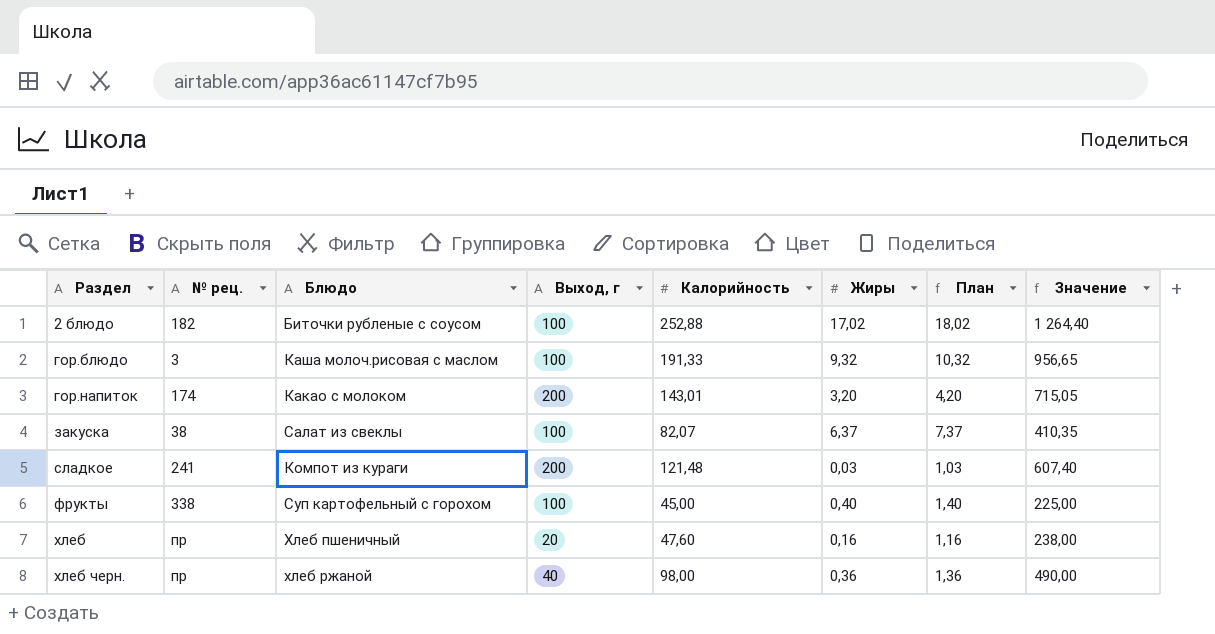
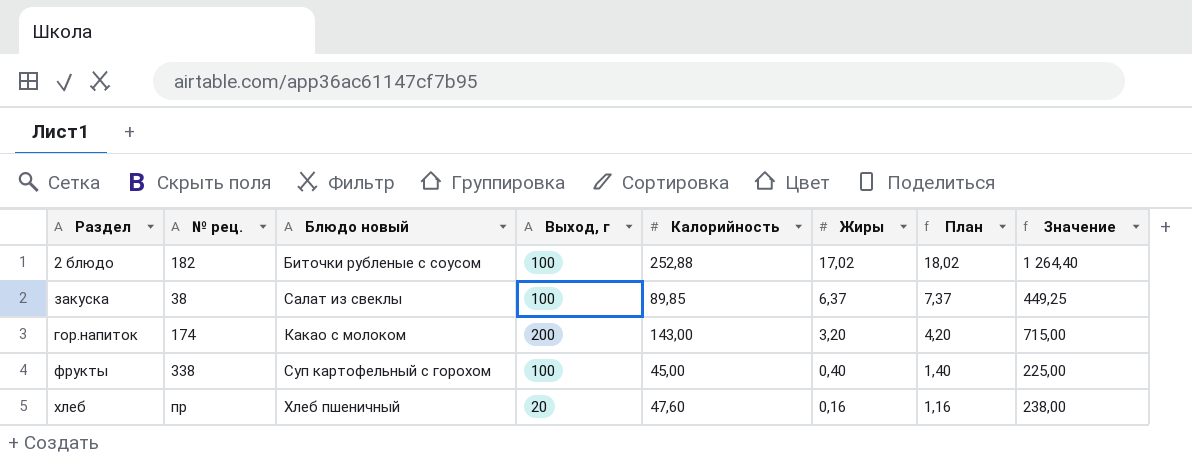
row order: Раздел ascending -> Жиры descending
column name: Блюдо -> Блюдо новый
row гор.блюдо: 3 | Каша молоч.рисовая с маслом | 100 | 191,33 | 9,32 | 10,32 | 956,65 -> none
row сладкое: 241 | Компот из кураги | 200 | 121,48 | 0,03 | 1,03 | 607,40 -> none
row хлеб черн.: пр | хлеб ржаной | 40 | 98,00 | 0,36 | 1,36 | 490,00 -> none
закуска | Калорийность: 82,07 -> 89,85
закуска | Значение: 410,35 -> 449,25
гор.напиток | Калорийность: 143,01 -> 143,00
гор.напиток | Значение: 715,05 -> 715,00

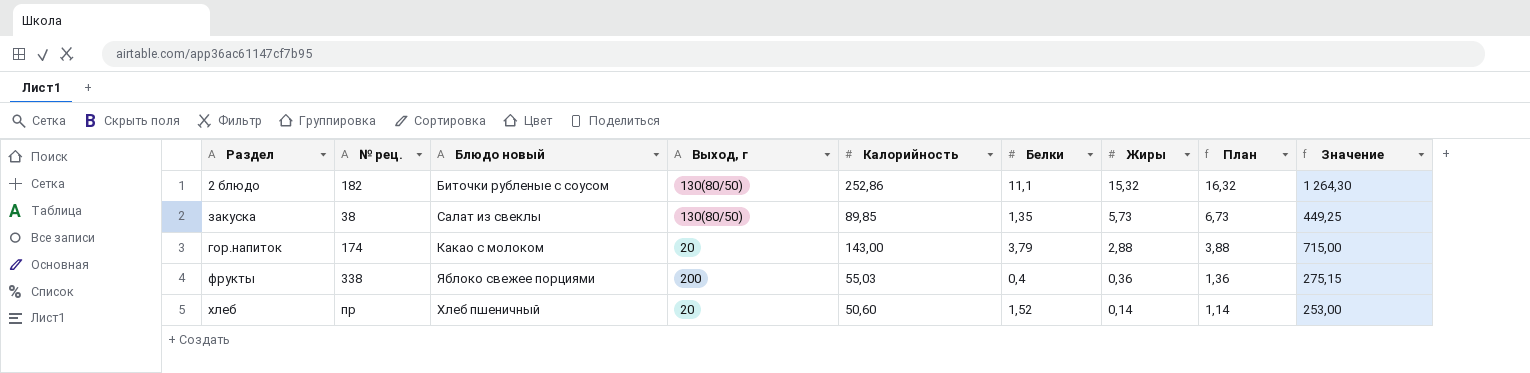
column Белки | position: none -> 6
2 блюдо | Выход, г: 100 -> 130(80/50)
2 блюдо | Калорийность: 252,88 -> 252,86
2 блюдо | Жиры: 17,02 -> 15,32
2 блюдо | План: 18,02 -> 16,32
2 блюдо | Значение: 1 264,40 -> 1 264,30
закуска | Выход, г: 100 -> 130(80/50)
закуска | Жиры: 6,37 -> 5,73
закуска | План: 7,37 -> 6,73
гор.напиток | Выход, г: 200 -> 20
гор.напиток | Жиры: 3,20 -> 2,88
гор.напиток | План: 4,20 -> 3,88
фрукты | Блюдо новый: Суп картофельный с горохом -> Яблоко свежее порциями
фрукты | Выход, г: 100 -> 200
фрукты | Калорийность: 45,00 -> 55,03
фрукты | Жиры: 0,40 -> 0,36
фрукты | План: 1,40 -> 1,36
фрукты | Значение: 225,00 -> 275,15
хлеб | Калорийность: 47,60 -> 50,60
хлеб | Жиры: 0,16 -> 0,14
хлеб | План: 1,16 -> 1,14
хлеб | Значение: 238,00 -> 253,00

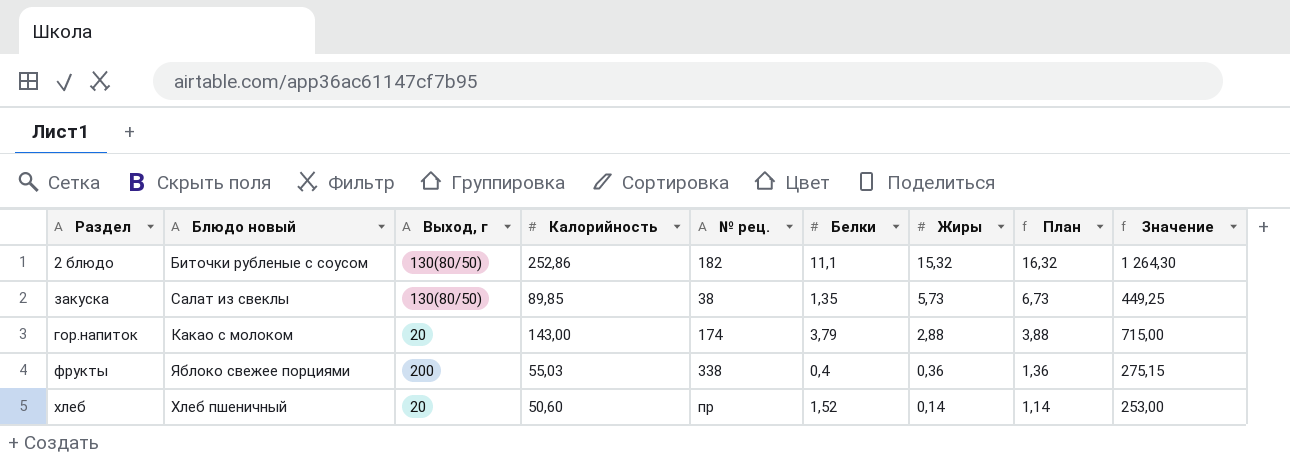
column № рец. | position: 2 -> 5

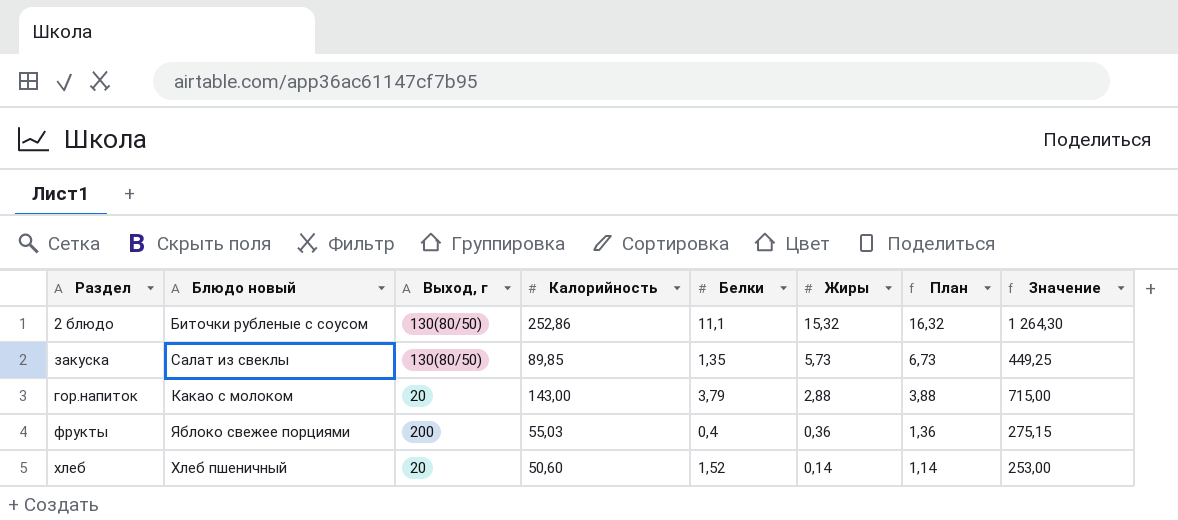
column № рец. | position: 5 -> none

